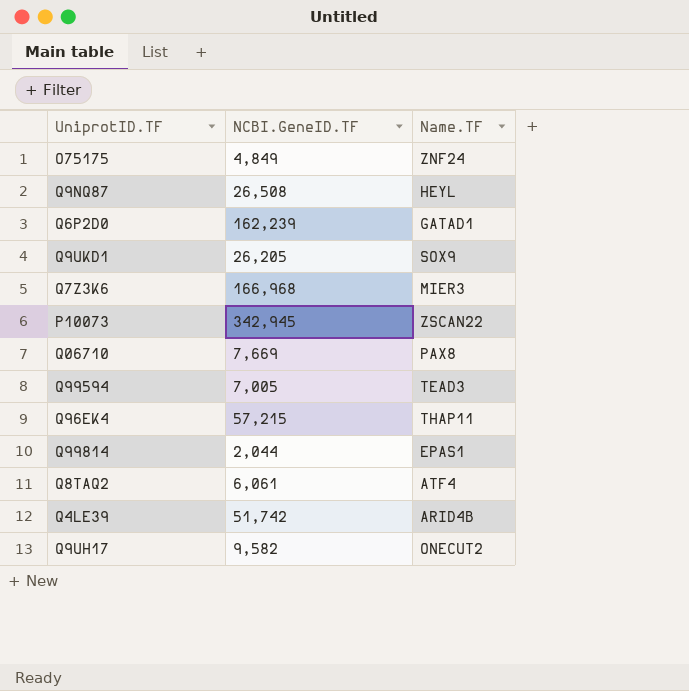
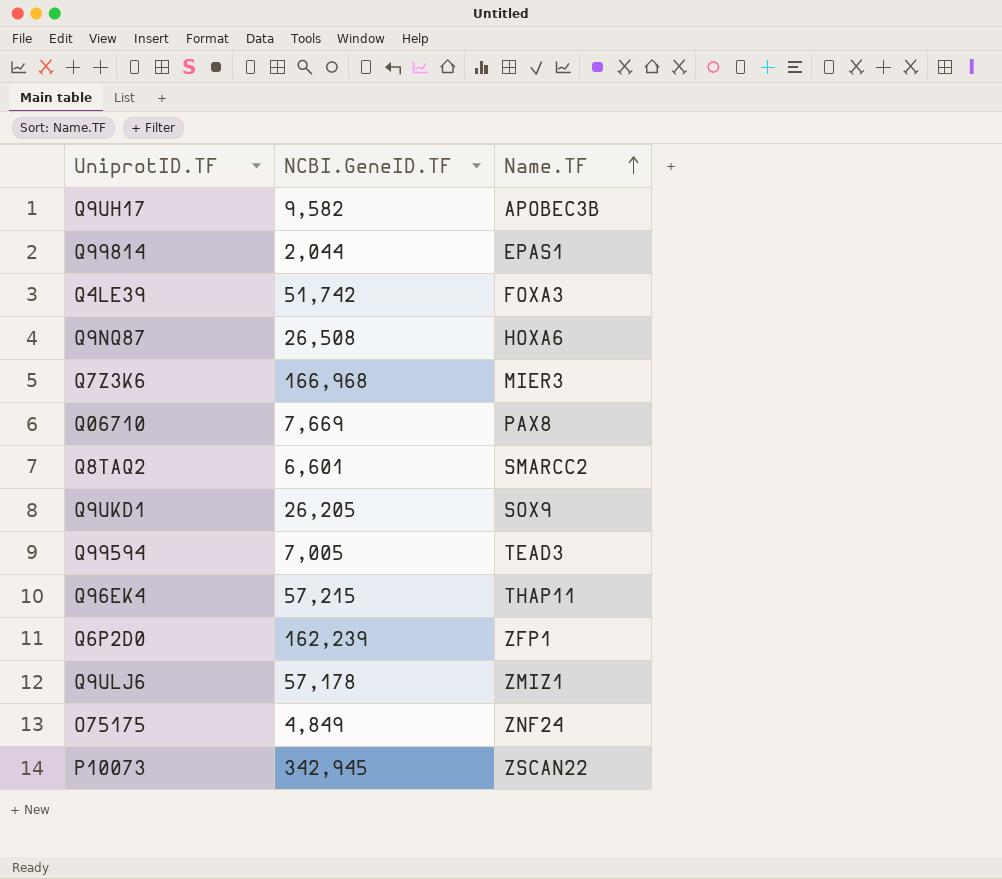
row order: none -> Name.TF ascending
Q9UH17 | Name.TF: ONECUT2 -> APOBEC3B
Q4LE39 | Name.TF: ARID4B -> FOXA3
Q9NQ87 | Name.TF: HEYL -> HOXA6
Q8TAQ2 | NCBI.GeneID.TF: 6,061 -> 6,601
Q8TAQ2 | Name.TF: ATF4 -> SMARCC2
Q6P2D0 | Name.TF: GATAD1 -> ZFP1
row Q9ULJ6: none -> 57,178 | ZMIZ1

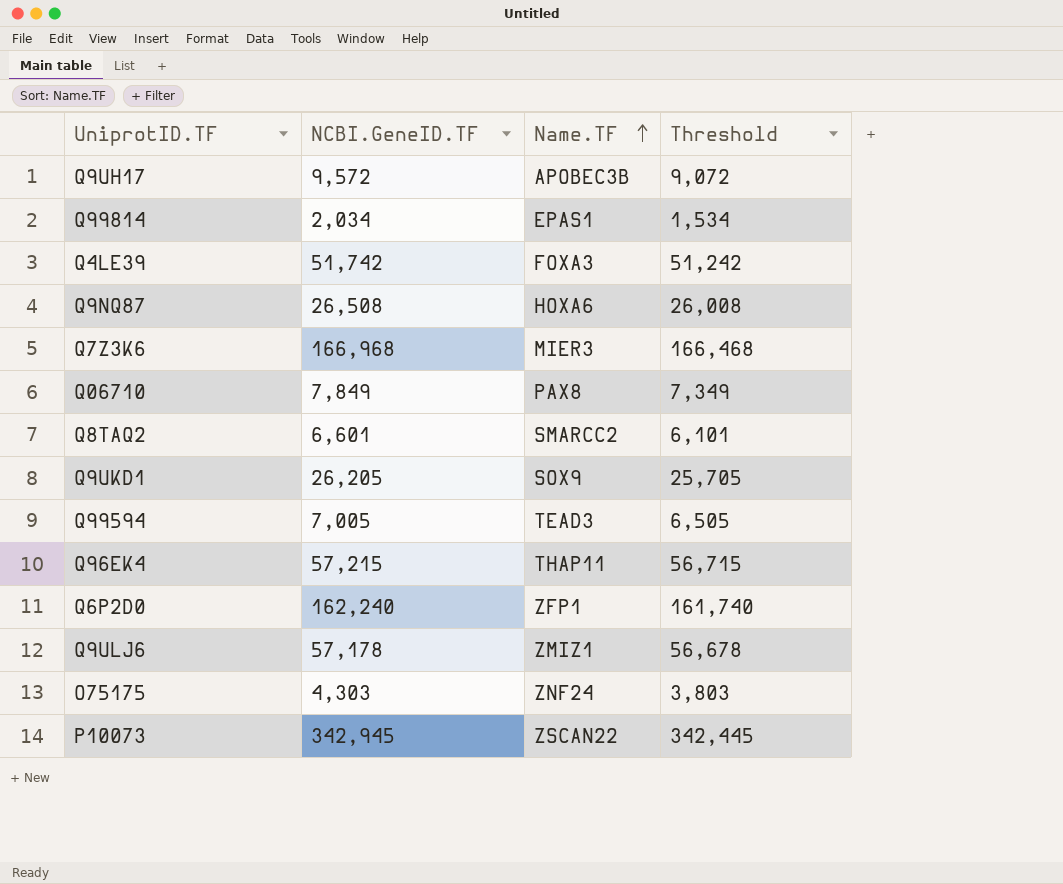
column Threshold | formula: none -> [NCBI.GeneID.TF] - 500
Q9UH17 | NCBI.GeneID.TF: 9,582 -> 9,572
Q99814 | NCBI.GeneID.TF: 2,044 -> 2,034
Q06710 | NCBI.GeneID.TF: 7,669 -> 7,849
Q6P2D0 | NCBI.GeneID.TF: 162,239 -> 162,240
O75175 | NCBI.GeneID.TF: 4,849 -> 4,303

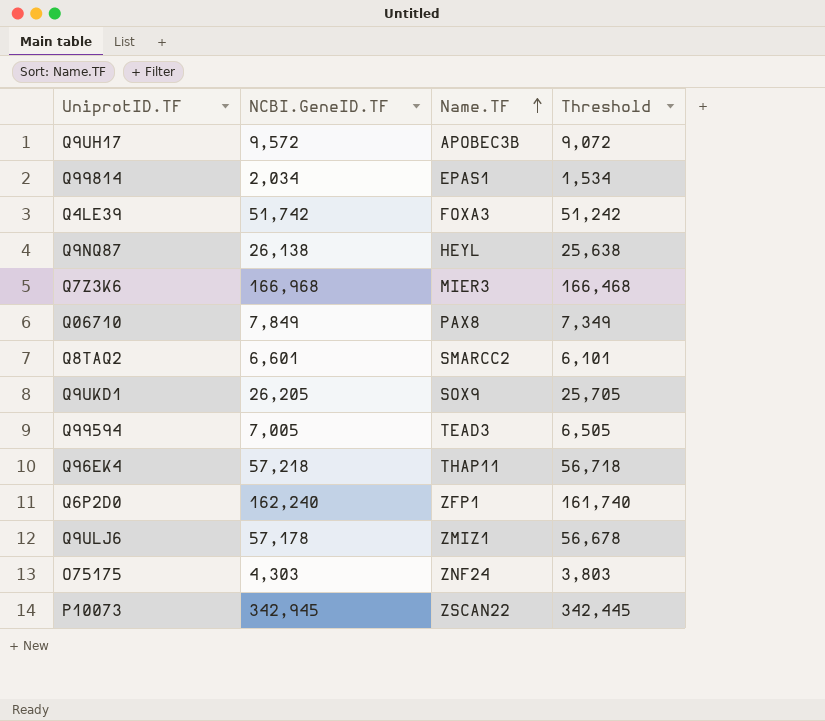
Q9NQ87 | NCBI.GeneID.TF: 26,508 -> 26,138
Q9NQ87 | Name.TF: HOXA6 -> HEYL
Q9NQ87 | Threshold: 26,008 -> 25,638
Q96EK4 | NCBI.GeneID.TF: 57,215 -> 57,218
Q96EK4 | Threshold: 56,715 -> 56,718

